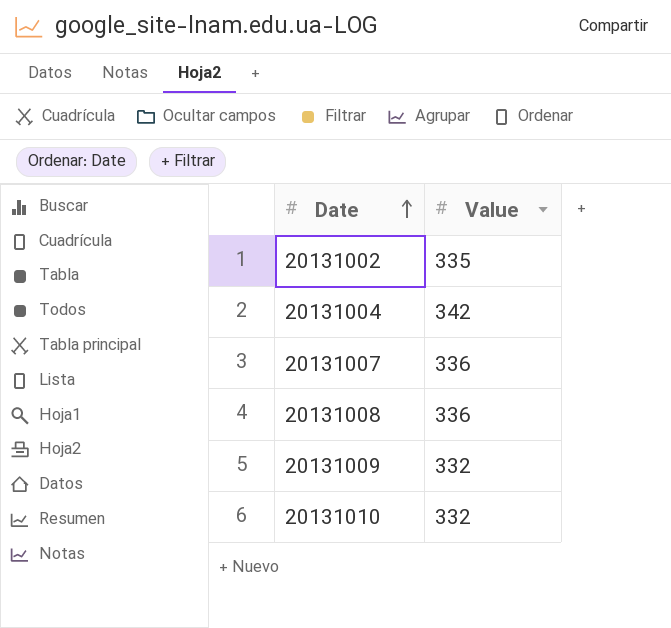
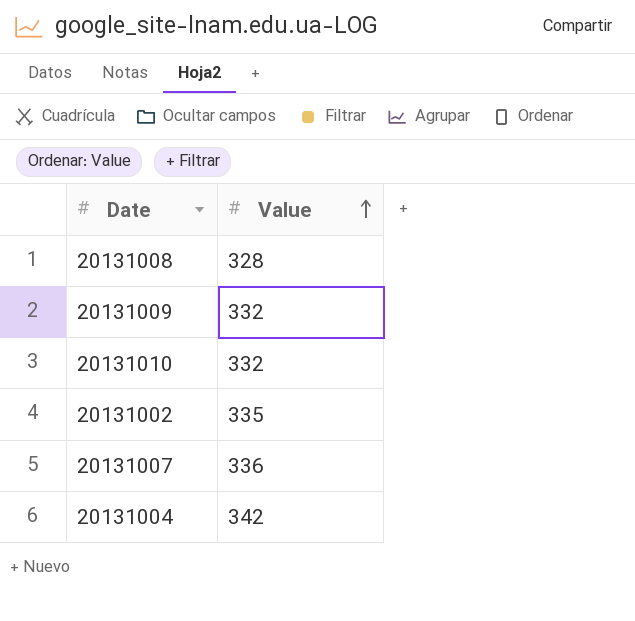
row order: Date ascending -> Value ascending
20131008 | Value: 336 -> 328

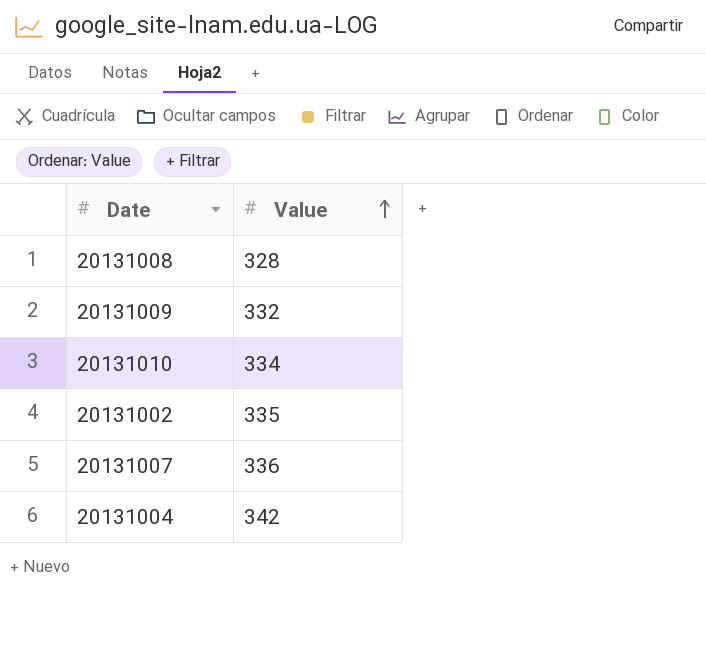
20131010 | Value: 332 -> 334

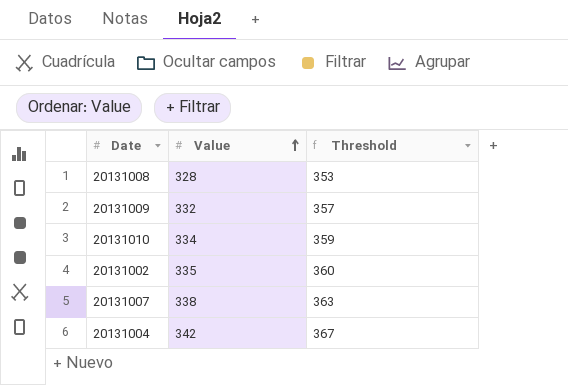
column Threshold | formula: none -> [Value] + 25
20131007 | Value: 336 -> 338

